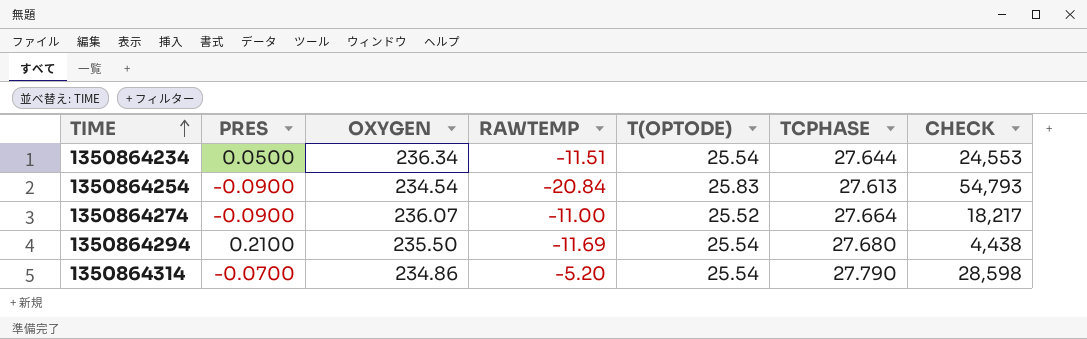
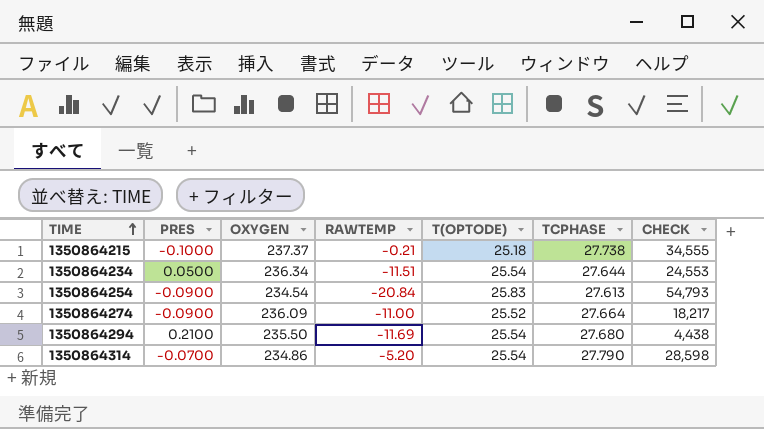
row 1350864215: none -> -0.1000 | 237.37 | -0.21 | 25.18 | 27.738 | 34,555
1350864274 | OXYGEN: 236.07 -> 236.09

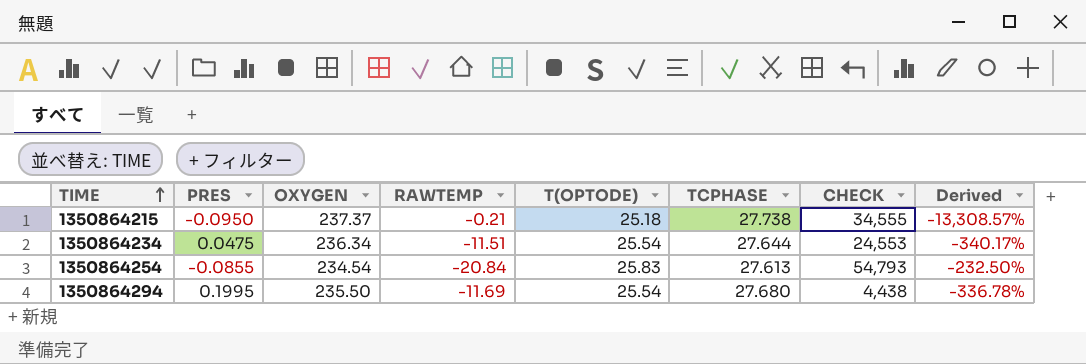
column Derived | formula: none -> ([TCPHASE] - [RAWTEMP]) / [RAWTEMP]
row 1350864274: -0.0900 | 236.09 | -11.00 | 25.52 | 27.664 | 18,217 -> none
row 1350864314: -0.0700 | 234.86 | -5.20 | 25.54 | 27.790 | 28,598 -> none
1350864215 | PRES: -0.1000 -> -0.0950
1350864234 | PRES: 0.0500 -> 0.0475
1350864254 | PRES: -0.0900 -> -0.0855
1350864294 | PRES: 0.2100 -> 0.1995

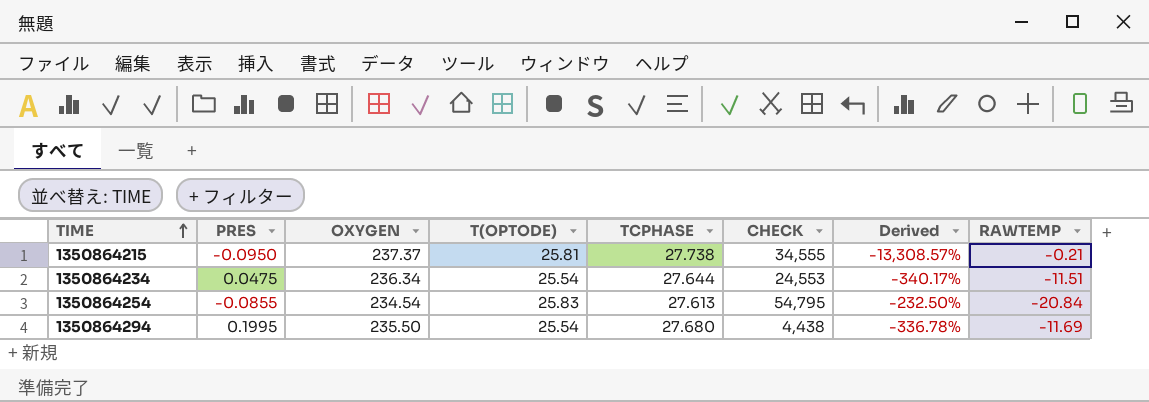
column RAWTEMP | position: 4 -> 8
1350864215 | T(OPTODE): 25.18 -> 25.81
1350864254 | CHECK: 54,793 -> 54,795

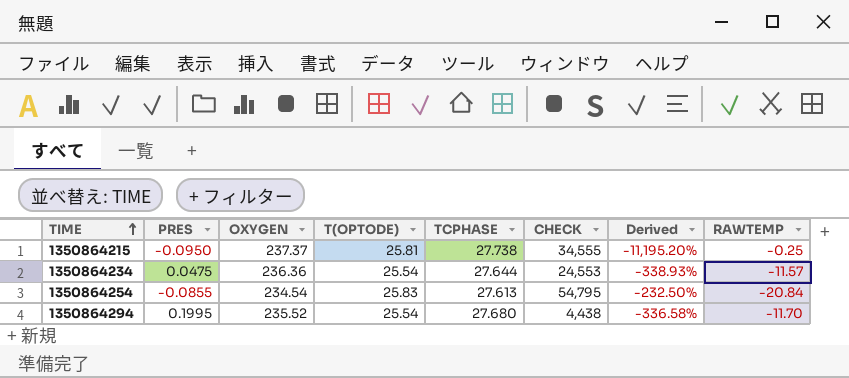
1350864215 | Derived: -13,308.57% -> -11,195.20%
1350864215 | RAWTEMP: -0.21 -> -0.25
1350864234 | OXYGEN: 236.34 -> 236.36
1350864234 | Derived: -340.17% -> -338.93%
1350864234 | RAWTEMP: -11.51 -> -11.57
1350864294 | OXYGEN: 235.50 -> 235.52
1350864294 | Derived: -336.78% -> -336.58%
1350864294 | RAWTEMP: -11.69 -> -11.70

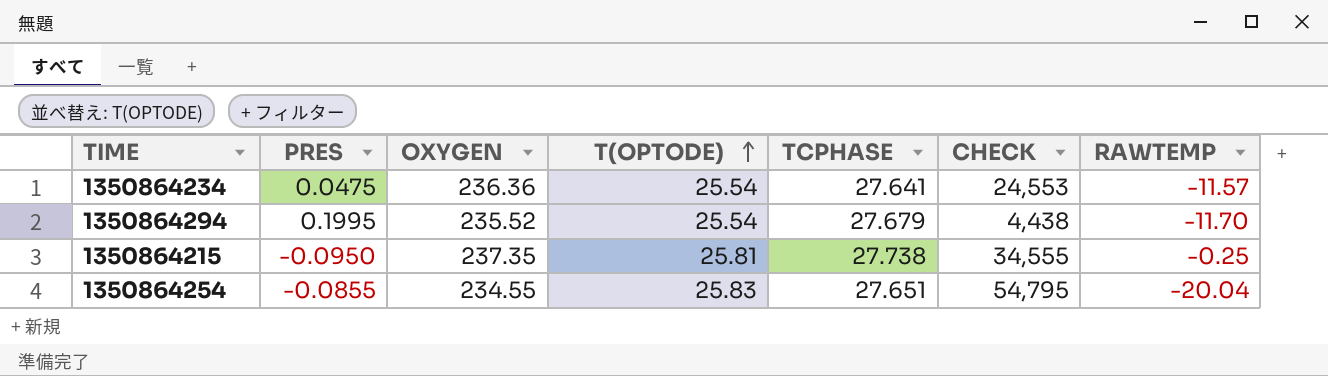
row order: TIME ascending -> T(OPTODE) ascending
column Derived | formula: ([TCPHASE] - [RAWTEMP]) / [RAWTEMP] -> none
1350864234 | TCPHASE: 27.644 -> 27.641
1350864294 | TCPHASE: 27.680 -> 27.679
1350864215 | OXYGEN: 237.37 -> 237.35
1350864254 | OXYGEN: 234.54 -> 234.55
1350864254 | TCPHASE: 27.613 -> 27.651
1350864254 | RAWTEMP: -20.84 -> -20.04

